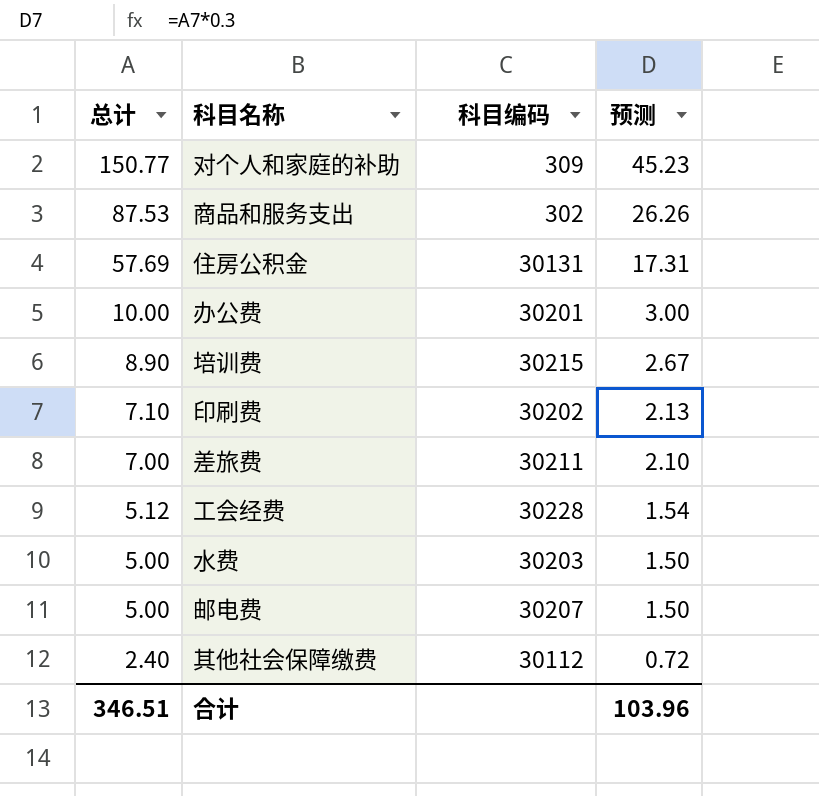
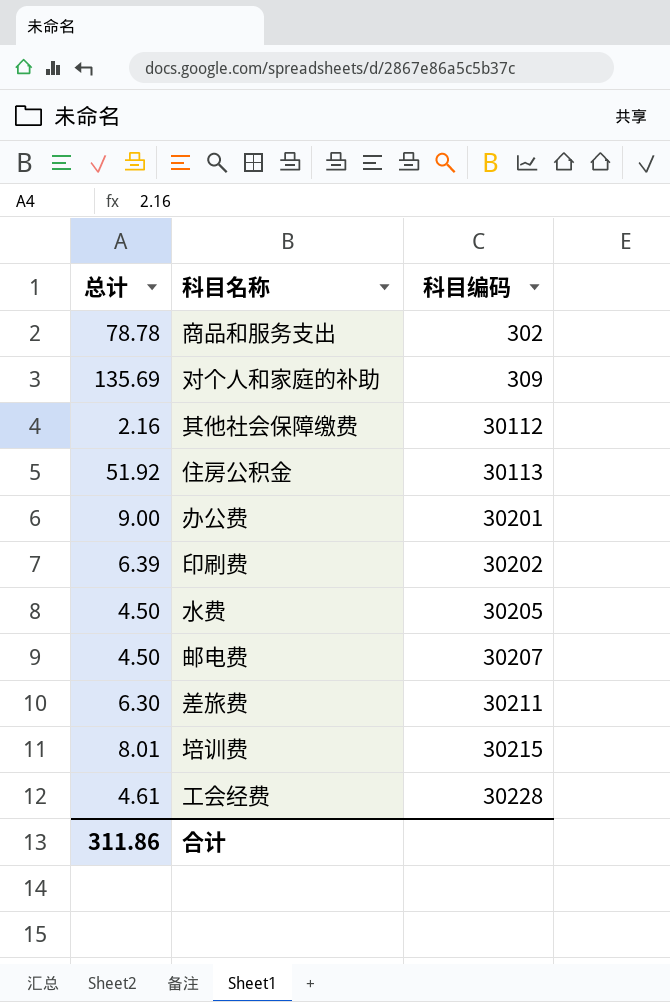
row order: 总计 descending -> 科目编码 ascending
column 预测 | formula: [总计] * 0.3 -> none
商品和服务支出 | 总计: 87.53 -> 78.78
对个人和家庭的补助 | 总计: 150.77 -> 135.69
其他社会保障缴费 | 总计: 2.40 -> 2.16
住房公积金 | 总计: 57.69 -> 51.92
住房公积金 | 科目编码: 30131 -> 30113
办公费 | 总计: 10.00 -> 9.00
印刷费 | 总计: 7.10 -> 6.39
水费 | 总计: 5.00 -> 4.50
水费 | 科目编码: 30203 -> 30205
邮电费 | 总计: 5.00 -> 4.50
差旅费 | 总计: 7.00 -> 6.30
培训费 | 总计: 8.90 -> 8.01
工会经费 | 总计: 5.12 -> 4.61
合计 | 总计: 346.51 -> 311.86

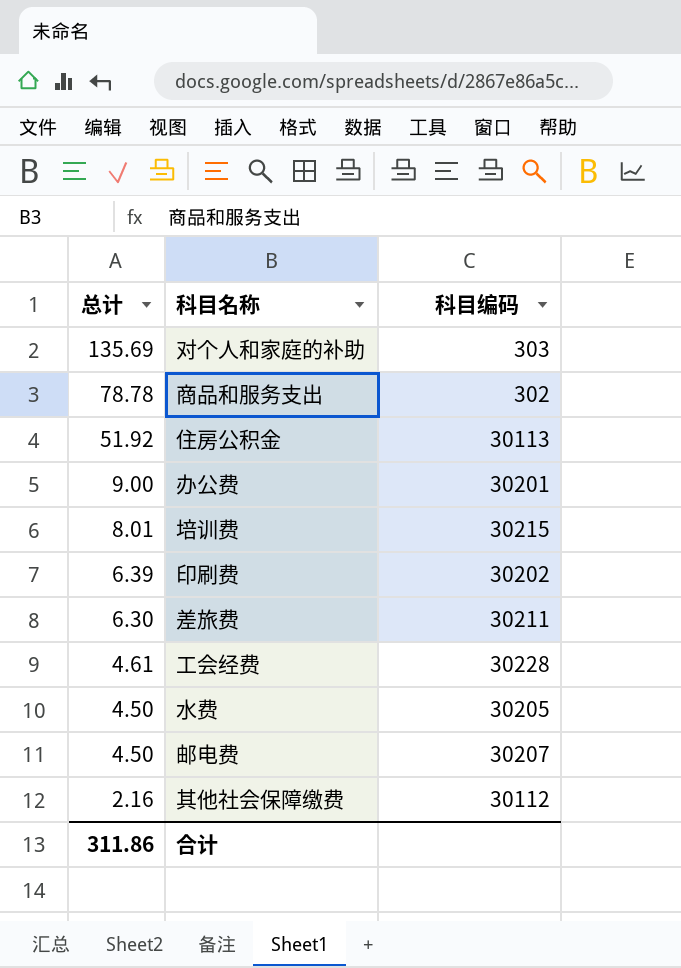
row order: 科目编码 ascending -> 总计 descending
对个人和家庭的补助 | 科目编码: 309 -> 303

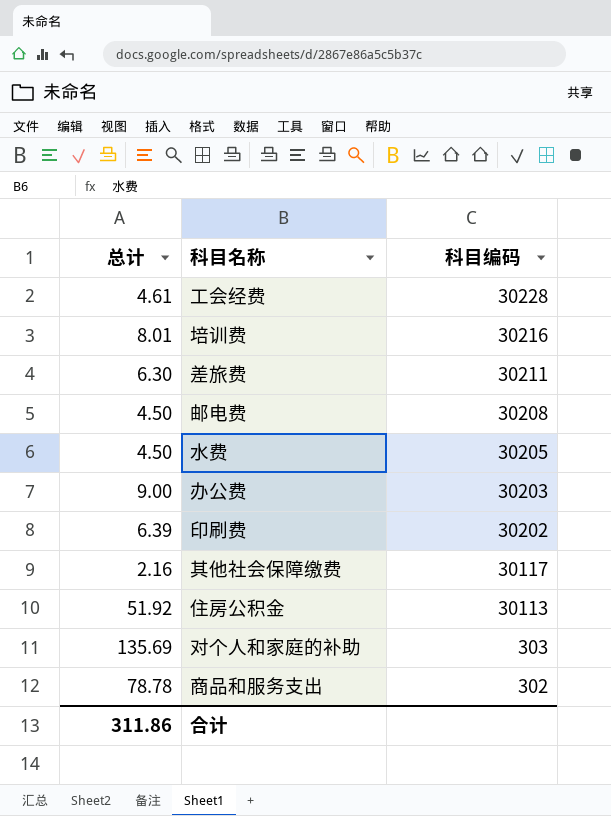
row order: 总计 descending -> 科目编码 descending
培训费 | 科目编码: 30215 -> 30216
邮电费 | 科目编码: 30207 -> 30208
办公费 | 科目编码: 30201 -> 30203
其他社会保障缴费 | 科目编码: 30112 -> 30117

